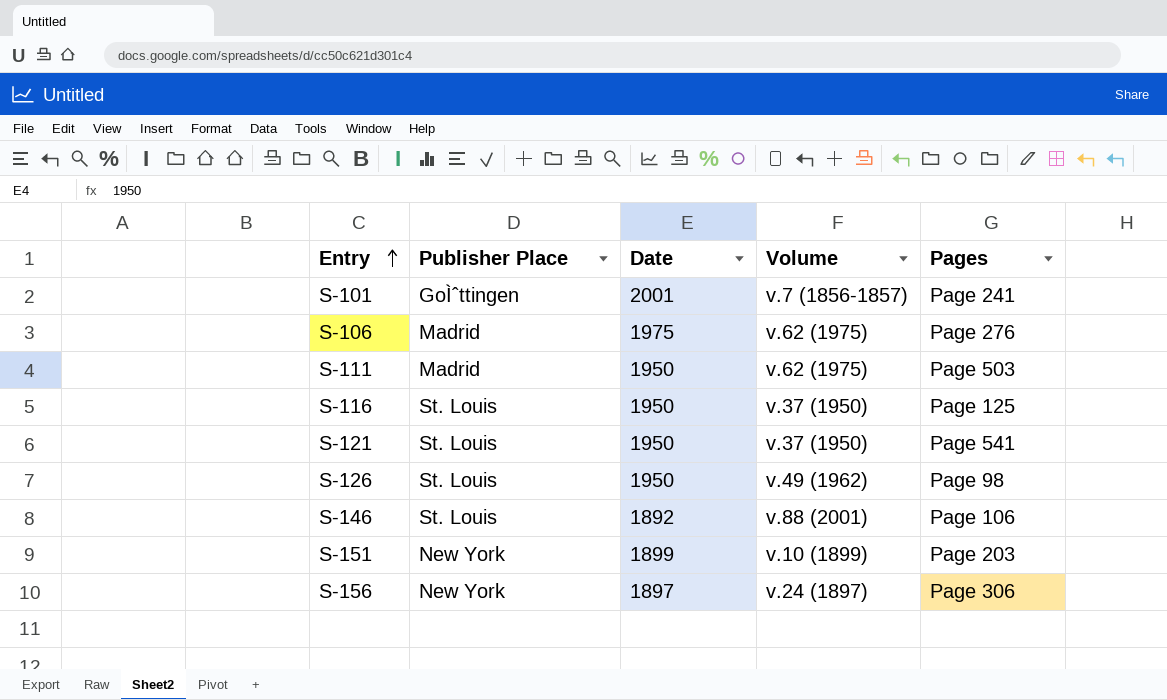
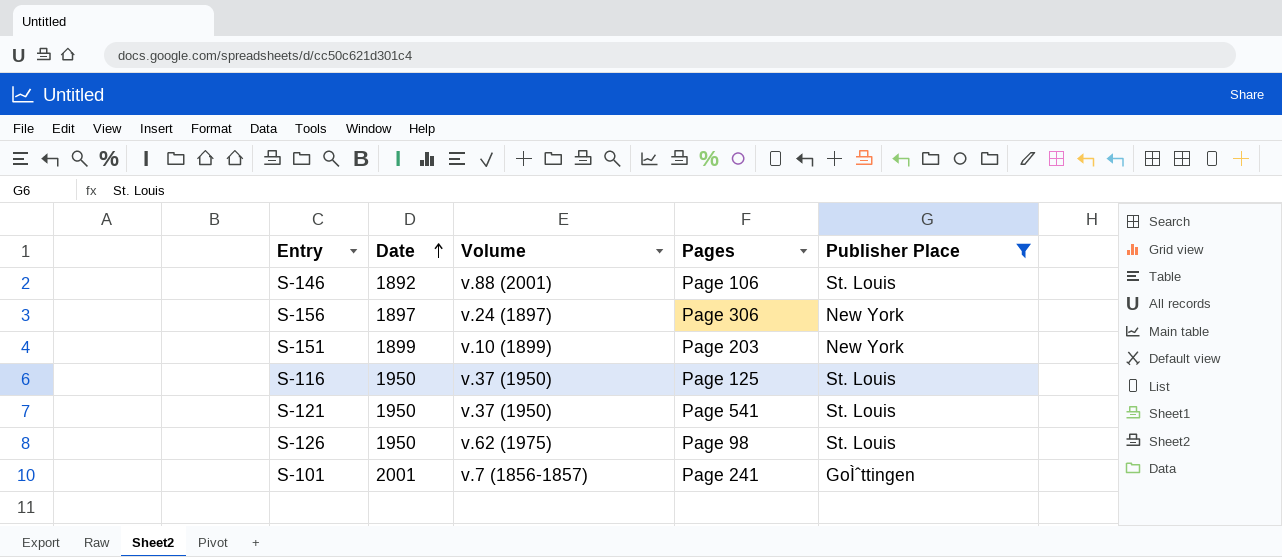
filter: none -> Publisher Place != Madrid
row order: Entry ascending -> Date ascending
column Publisher Place | position: 2 -> 5
S-126 | Volume: v.49 (1962) -> v.62 (1975)

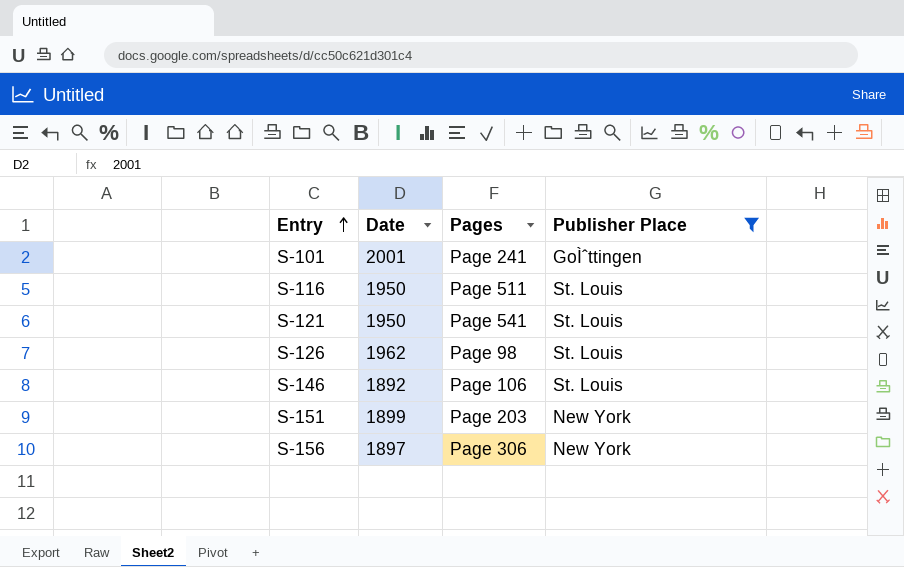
row order: Date ascending -> Entry ascending
column Volume | position: 3 -> none
S-116 | Pages: Page 125 -> Page 511
S-126 | Date: 1950 -> 1962

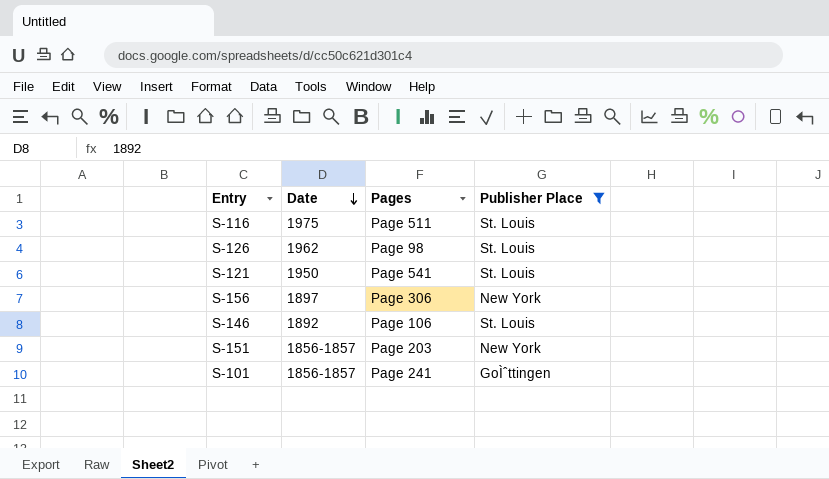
row order: Entry ascending -> Date descending
S-116 | Date: 1950 -> 1975
S-151 | Date: 1899 -> 1856-1857
S-101 | Date: 2001 -> 1856-1857

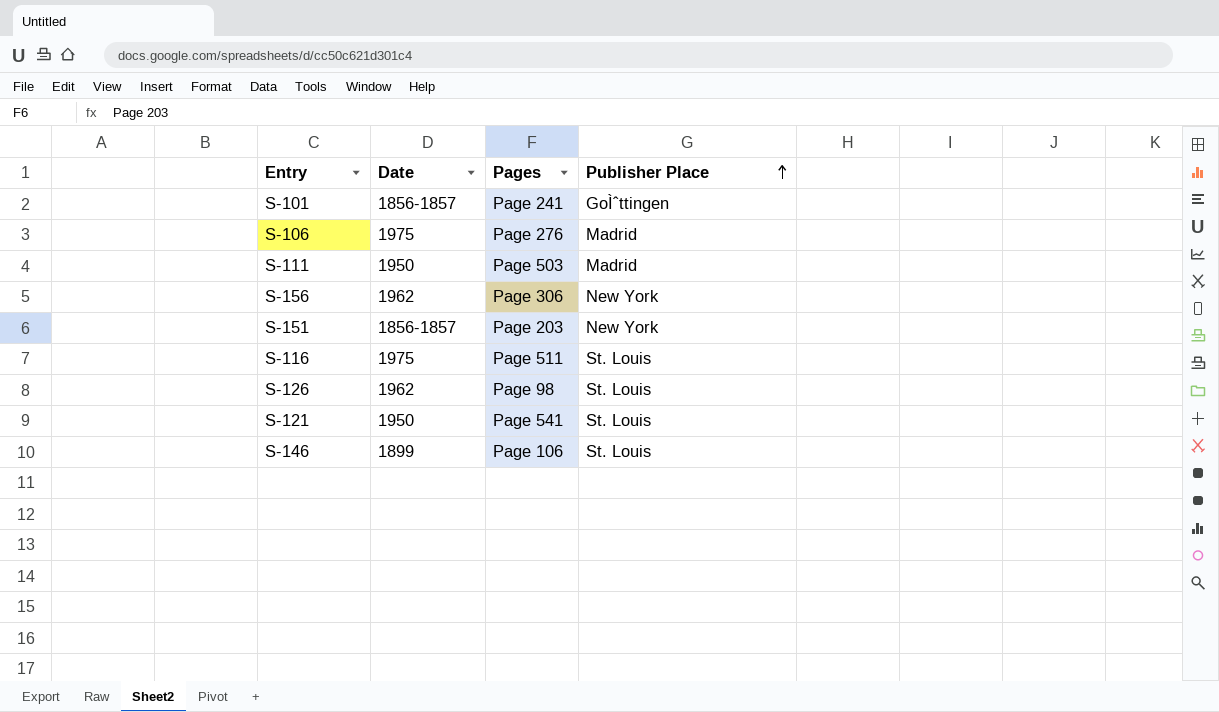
filter: Publisher Place != Madrid -> none
row order: Date descending -> Publisher Place ascending
S-156 | Date: 1897 -> 1962
S-146 | Date: 1892 -> 1899

